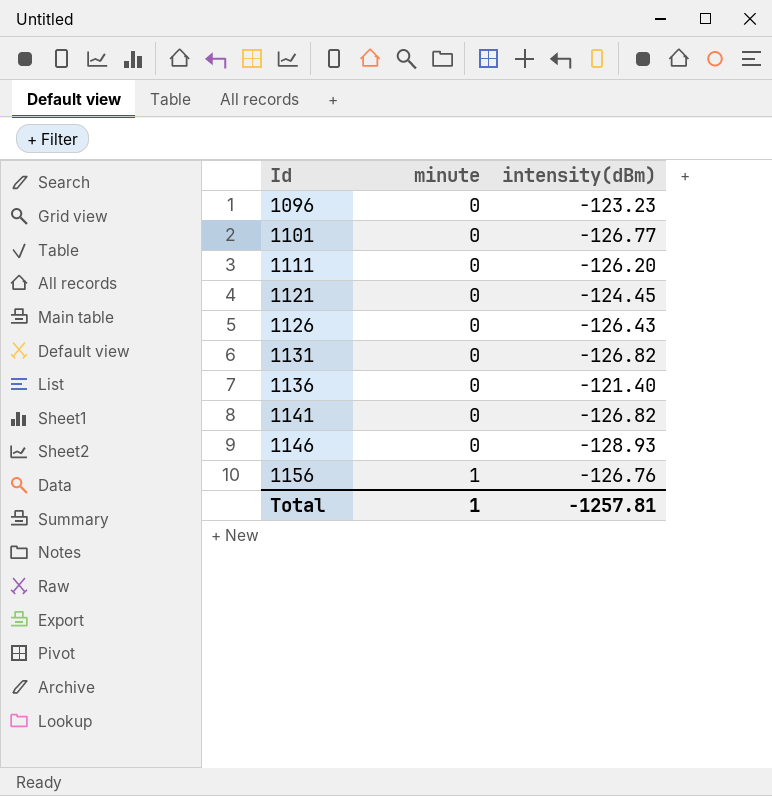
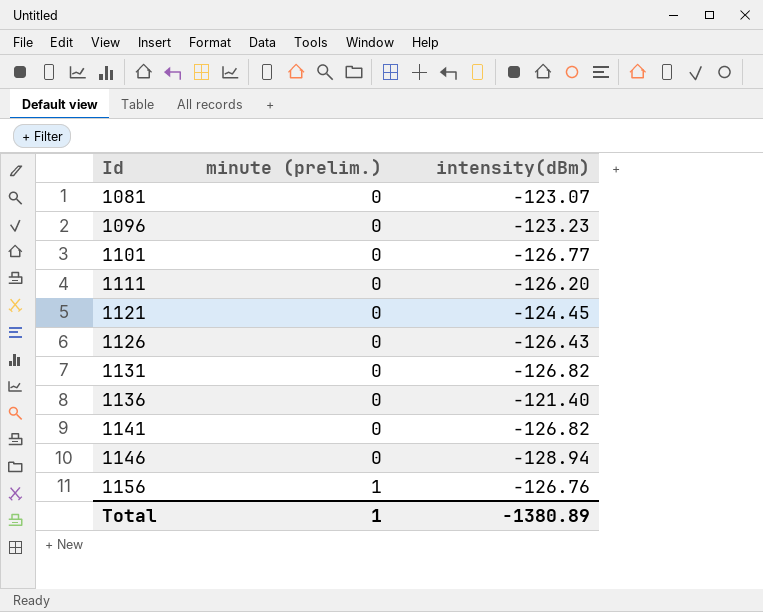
column name: minute -> minute (prelim.)
row 1081: none -> 0 | -123.07
1146 | intensity(dBm): -128.93 -> -128.94
Total | intensity(dBm): -1257.81 -> -1380.89

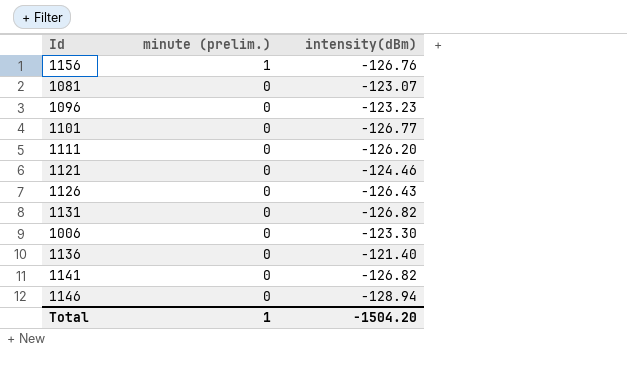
row order: Id ascending -> minute (prelim.) descending
1121 | intensity(dBm): -124.45 -> -124.46
row 1006: none -> 0 | -123.30
Total | intensity(dBm): -1380.89 -> -1504.20

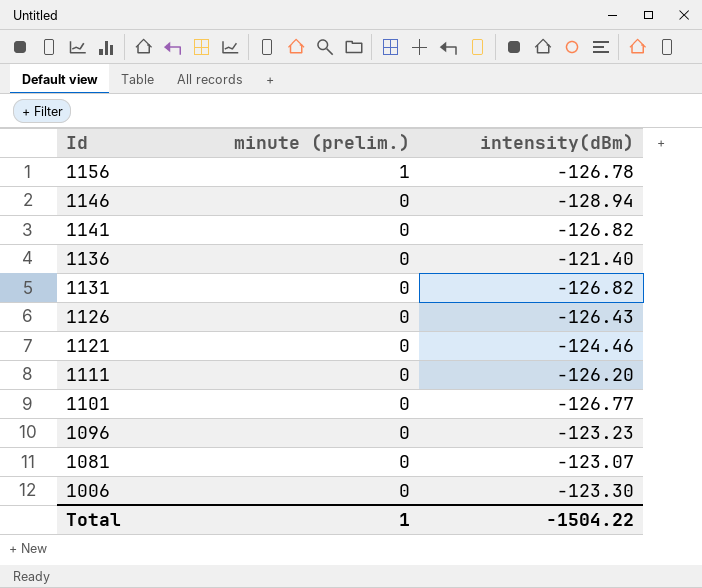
row order: minute (prelim.) descending -> Id descending
1156 | intensity(dBm): -126.76 -> -126.78
Total | intensity(dBm): -1504.20 -> -1504.22

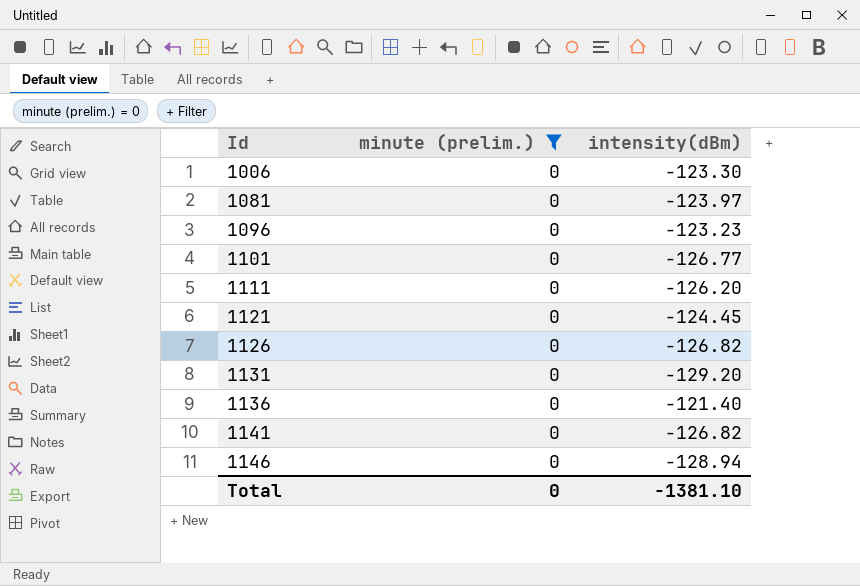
filter: none -> minute (prelim.) = 0
row order: Id descending -> Id ascending
1081 | intensity(dBm): -123.07 -> -123.97
1121 | intensity(dBm): -124.46 -> -124.45
1126 | intensity(dBm): -126.43 -> -126.82
1131 | intensity(dBm): -126.82 -> -129.20
Total | minute (prelim.): 1 -> 0
Total | intensity(dBm): -1504.22 -> -1381.10

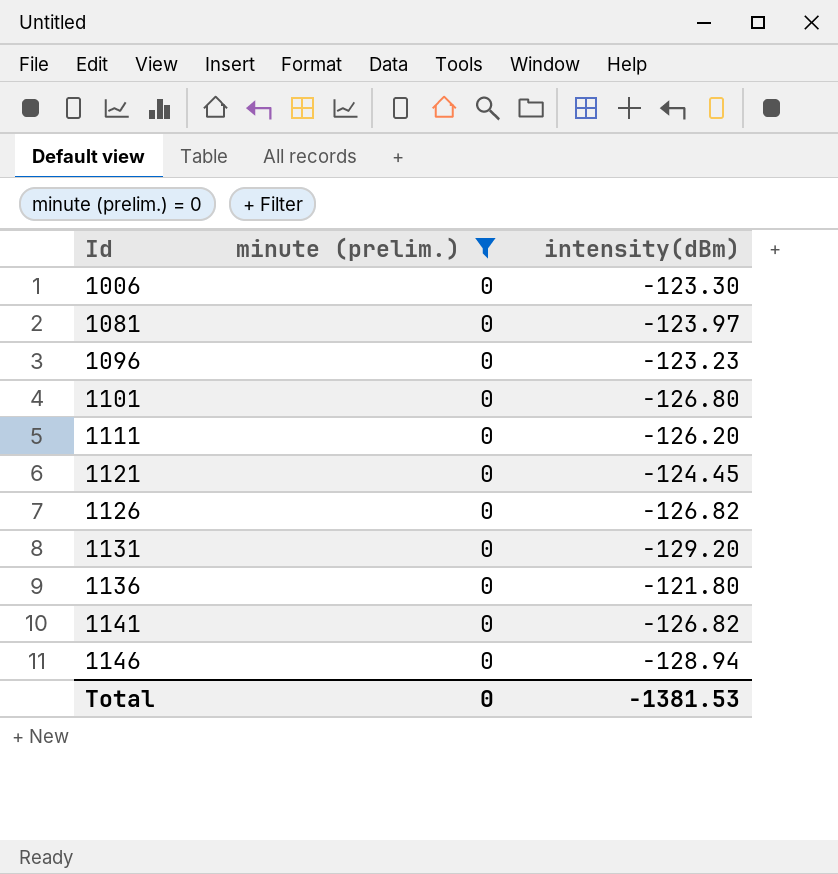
1101 | intensity(dBm): -126.77 -> -126.80
1136 | intensity(dBm): -121.40 -> -121.80
Total | intensity(dBm): -1381.10 -> -1381.53

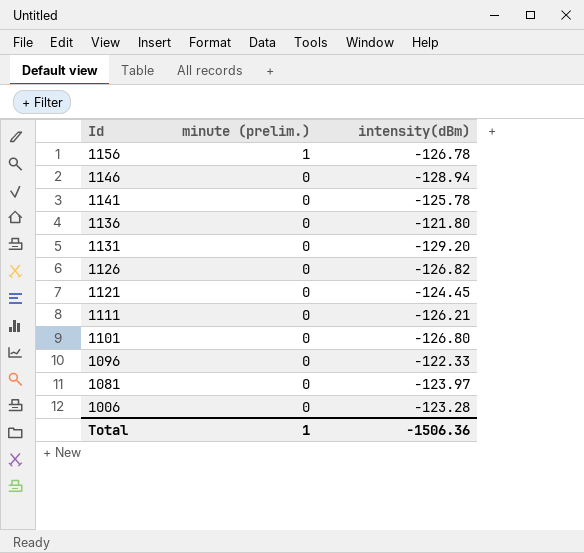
filter: minute (prelim.) = 0 -> none
row order: Id ascending -> Id descending
1141 | intensity(dBm): -126.82 -> -125.78
1111 | intensity(dBm): -126.20 -> -126.21
1096 | intensity(dBm): -123.23 -> -122.33
1006 | intensity(dBm): -123.30 -> -123.28
Total | minute (prelim.): 0 -> 1
Total | intensity(dBm): -1381.53 -> -1506.36

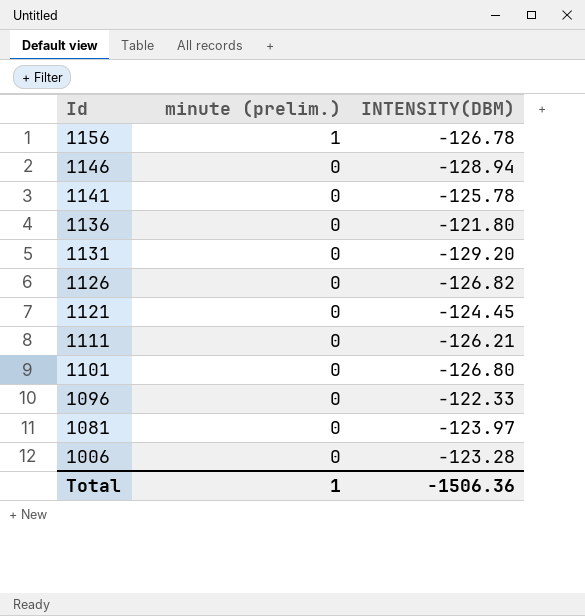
column name: intensity(dBm) -> INTENSITY(DBM)

